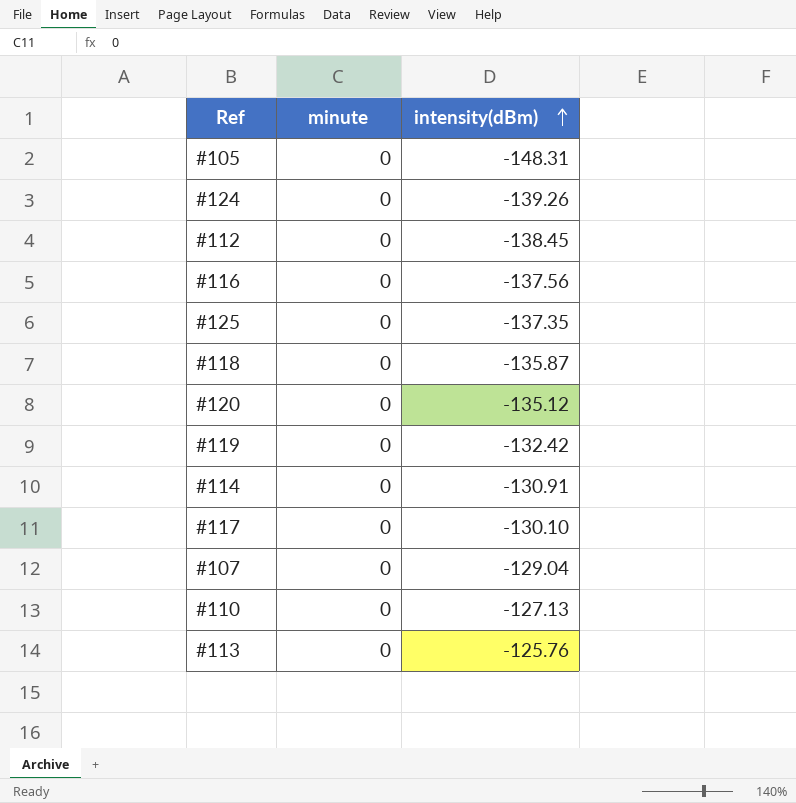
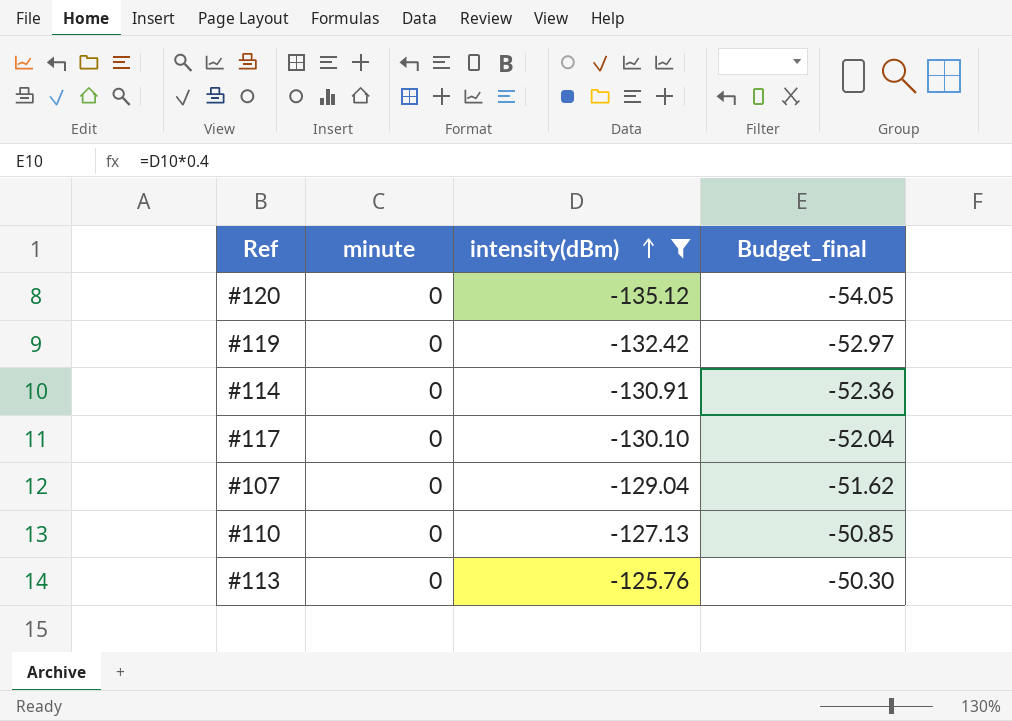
filter: none -> intensity(dBm) >= -135.12
column Budget_final | formula: none -> [intensity(dBm)] * 0.4

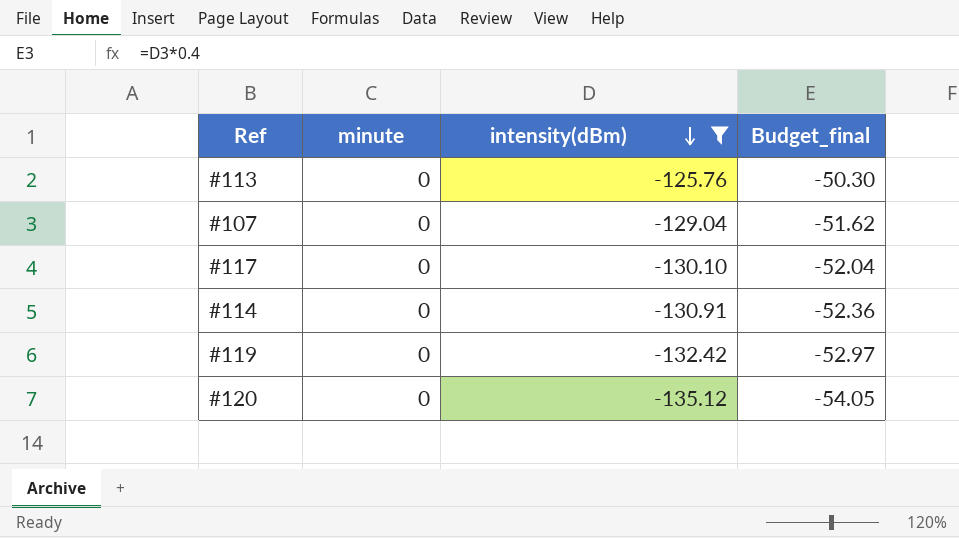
row order: intensity(dBm) ascending -> intensity(dBm) descending
row #110: 0 | -127.13 | -50.85 -> none

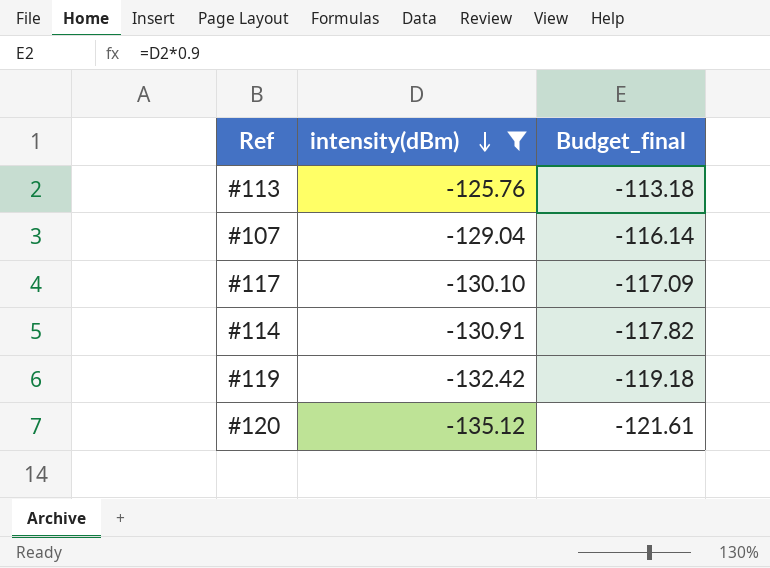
column minute | position: 2 -> none
column Budget_final | formula: [intensity(dBm)] * 0.4 -> [intensity(dBm)] * 0.9

